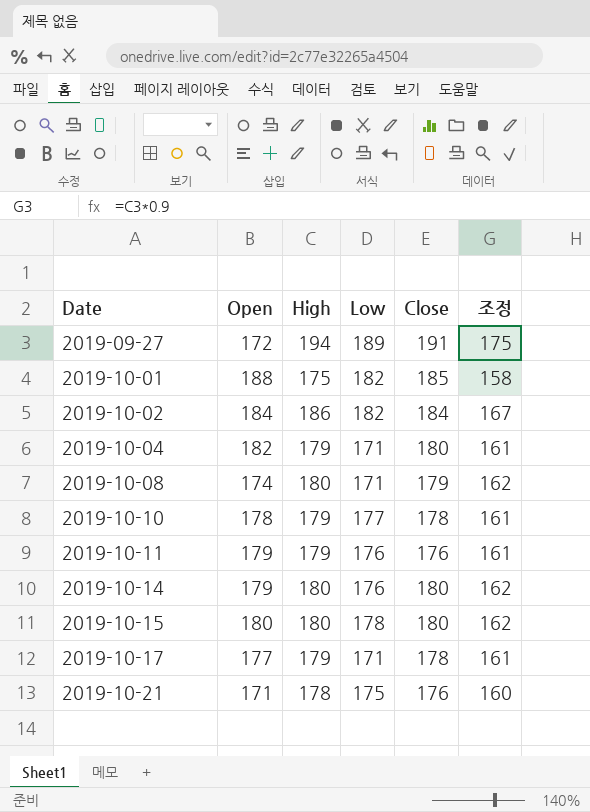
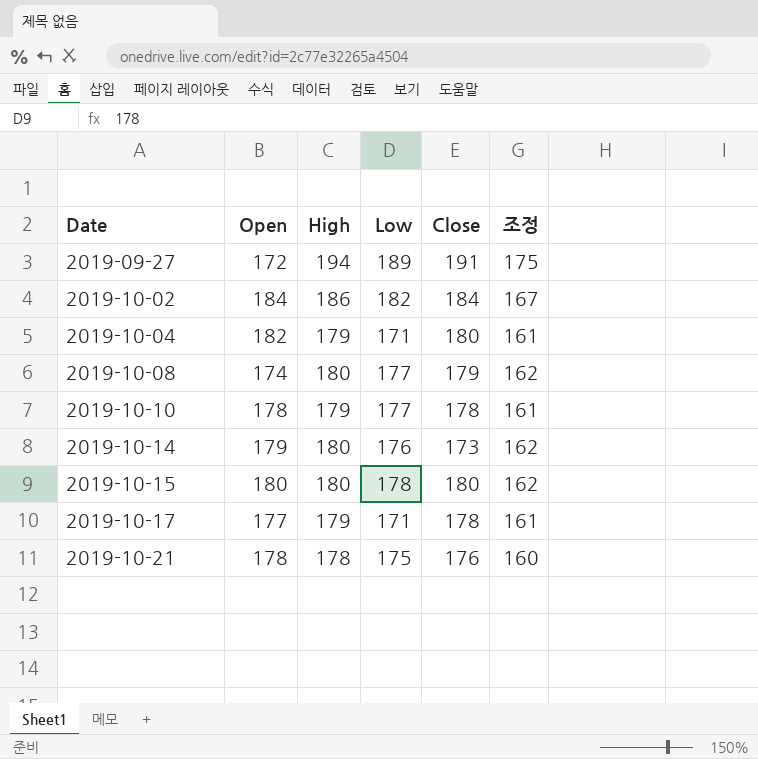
row 2019-10-01: 188 | 175 | 182 | 185 | 158 -> none
row 2019-10-11: 179 | 179 | 176 | 176 | 161 -> none
2019-10-08 | Low: 171 -> 177
2019-10-14 | Close: 180 -> 173
2019-10-21 | Open: 171 -> 178

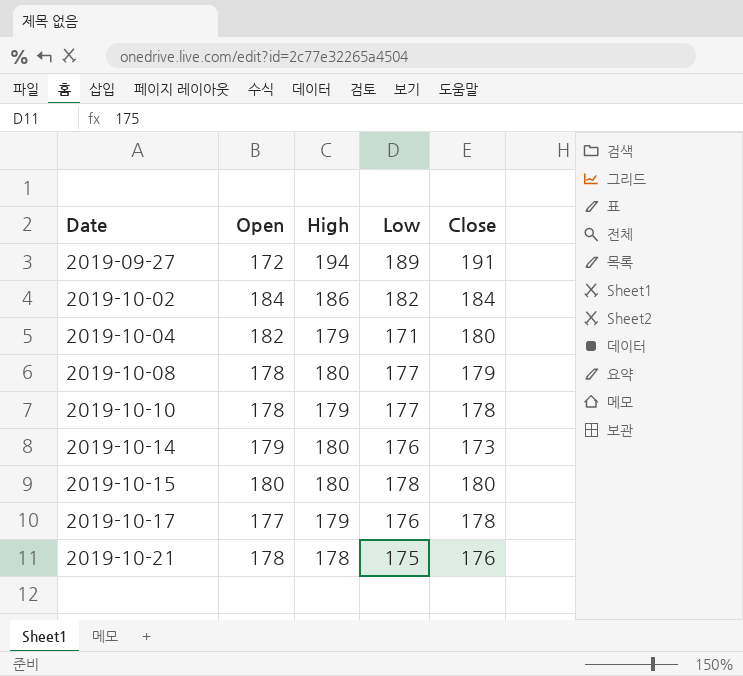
column 조정 | formula: [High] * 0.9 -> none
2019-10-08 | Open: 174 -> 178
2019-10-17 | Low: 171 -> 176

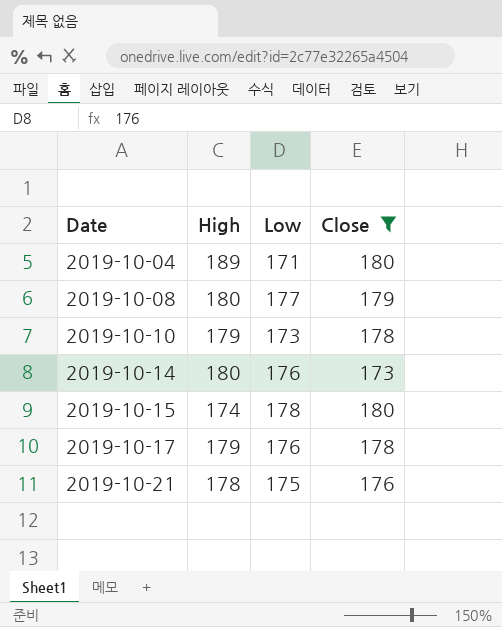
filter: none -> Close <= 180
column Open | position: 2 -> none
2019-10-04 | High: 179 -> 189
2019-10-10 | Low: 177 -> 173
2019-10-15 | High: 180 -> 174

